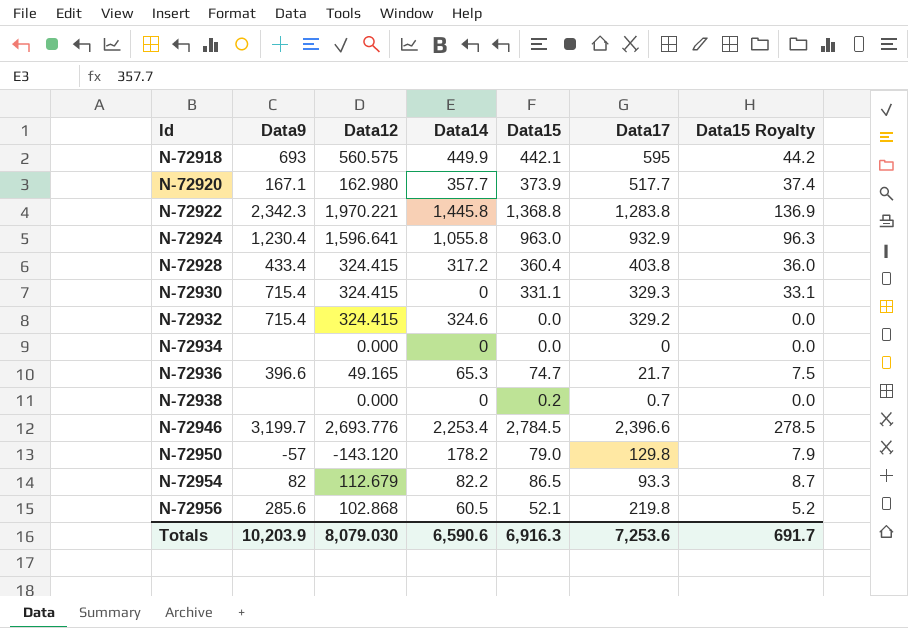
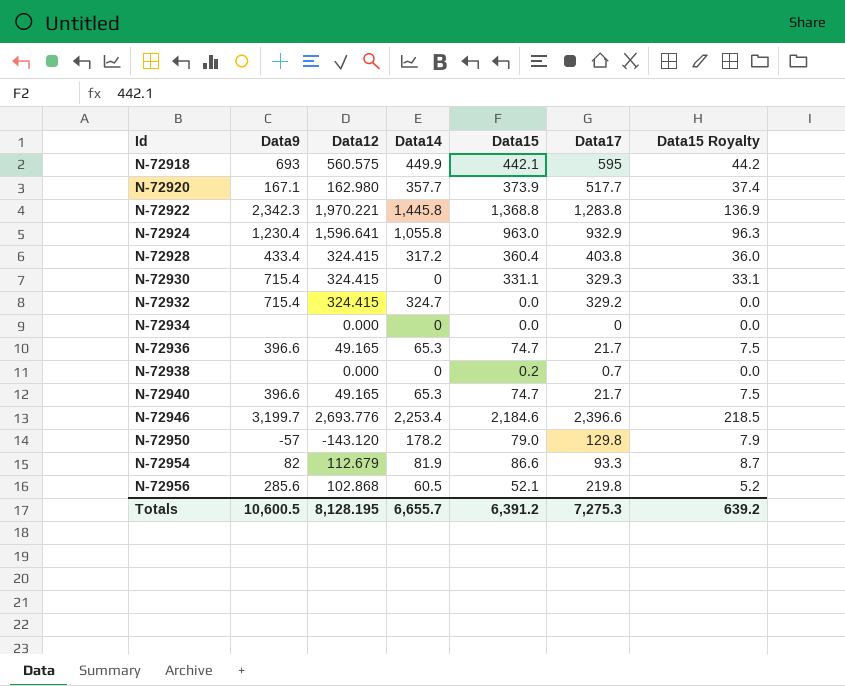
N-72932 | Data14: 324.6 -> 324.7
row N-72940: none -> 396.6 | 49.165 | 65.3 | 74.7 | 21.7 | 7.5
N-72946 | Data15: 2,784.5 -> 2,184.6
N-72946 | Data15 Royalty: 278.5 -> 218.5
N-72954 | Data14: 82.2 -> 81.9
N-72954 | Data15: 86.5 -> 86.6
Totals | Data9: 10,203.9 -> 10,600.5
Totals | Data12: 8,079.030 -> 8,128.195
Totals | Data14: 6,590.6 -> 6,655.7
Totals | Data15: 6,916.3 -> 6,391.2
Totals | Data17: 7,253.6 -> 7,275.3
Totals | Data15 Royalty: 691.7 -> 639.2

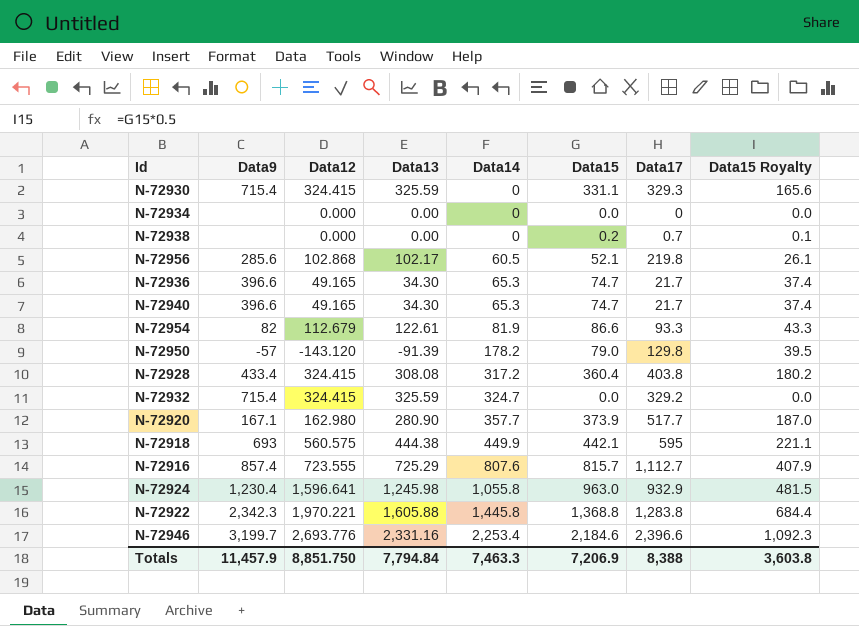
row order: Id ascending -> Data14 ascending
column Data13 | position: none -> 4
column Data15 Royalty | formula: [Data15] * 0.1 -> [Data15] * 0.5
row N-72916: none -> 857.4 | 723.555 | 725.29 | 807.6 | 815.7 | 1,112.7 | 407.9
Totals | Data9: 10,600.5 -> 11,457.9
Totals | Data12: 8,128.195 -> 8,851.750
Totals | Data14: 6,655.7 -> 7,463.3
Totals | Data15: 6,391.2 -> 7,206.9
Totals | Data17: 7,275.3 -> 8,388
Totals | Data15 Royalty: 639.2 -> 3,603.8

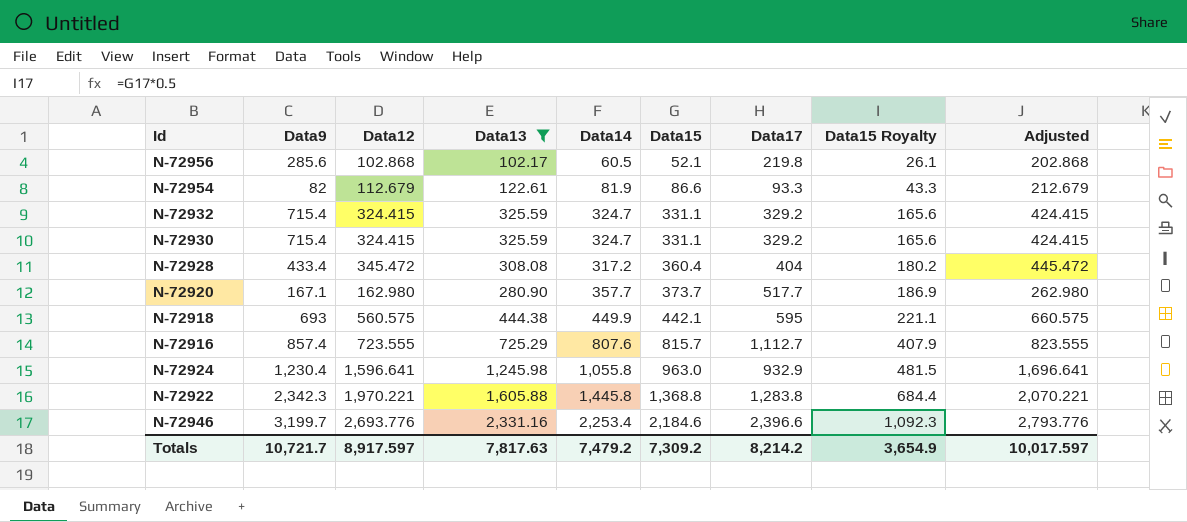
filter: none -> Data13 >= 102.17
row order: Data14 ascending -> Data15 ascending
column Adjusted | formula: none -> [Data12] + 100
N-72932 | Data15: 0.0 -> 331.1
N-72932 | Data15 Royalty: 0.0 -> 165.6
N-72930 | Data14: 0 -> 324.7
N-72930 | Data17: 329.3 -> 329.2
N-72928 | Data12: 324.415 -> 345.472
N-72928 | Data17: 403.8 -> 404
N-72920 | Data15: 373.9 -> 373.7
N-72920 | Data15 Royalty: 187.0 -> 186.9
Totals | Data9: 11,457.9 -> 10,721.7
Totals | Data12: 8,851.750 -> 8,917.597
Totals | Data13: 7,794.84 -> 7,817.63
Totals | Data14: 7,463.3 -> 7,479.2
Totals | Data15: 7,206.9 -> 7,309.2
Totals | Data17: 8,388 -> 8,214.2
Totals | Data15 Royalty: 3,603.8 -> 3,654.9

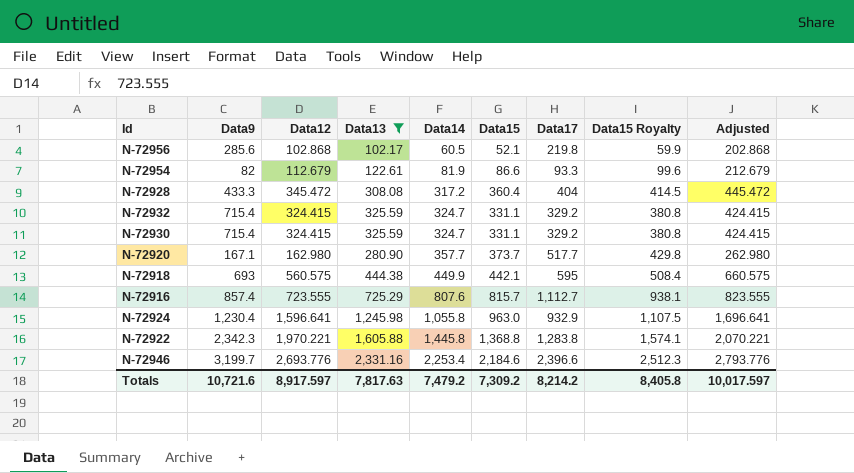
row order: Data15 ascending -> Data14 ascending
column Data15 Royalty | formula: [Data15] * 0.5 -> [Data15] * 1.15
N-72928 | Data9: 433.4 -> 433.3
Totals | Data9: 10,721.7 -> 10,721.6
Totals | Data15 Royalty: 3,654.9 -> 8,405.8

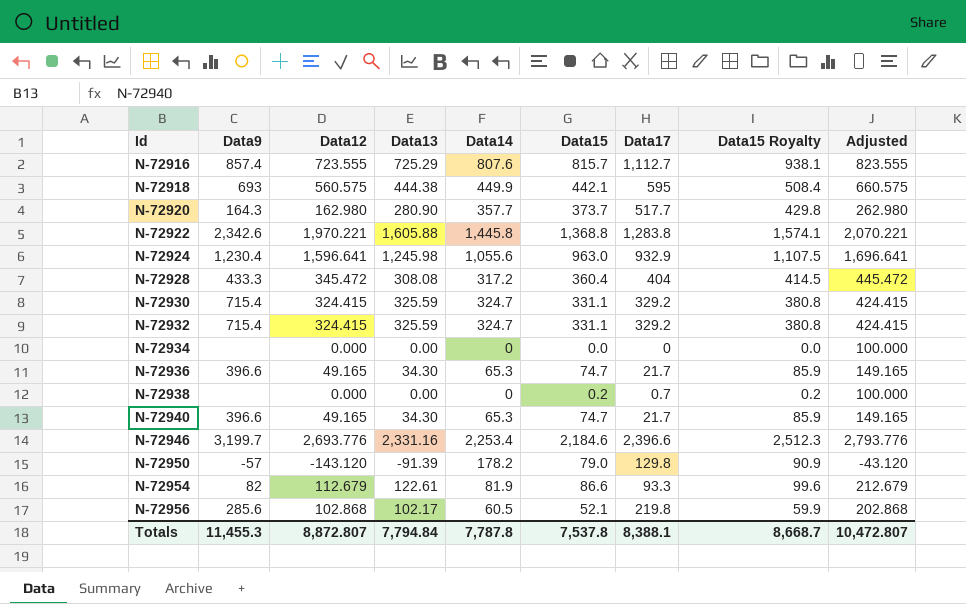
filter: Data13 >= 102.17 -> none
row order: Data14 ascending -> Id ascending
N-72920 | Data9: 167.1 -> 164.3
N-72922 | Data9: 2,342.3 -> 2,342.6
N-72924 | Data14: 1,055.8 -> 1,055.6
Totals | Data9: 10,721.6 -> 11,455.3
Totals | Data12: 8,917.597 -> 8,872.807
Totals | Data13: 7,817.63 -> 7,794.84
Totals | Data14: 7,479.2 -> 7,787.8
Totals | Data15: 7,309.2 -> 7,537.8
Totals | Data17: 8,214.2 -> 8,388.1
Totals | Data15 Royalty: 8,405.8 -> 8,668.7
Totals | Adjusted: 10,017.597 -> 10,472.807

